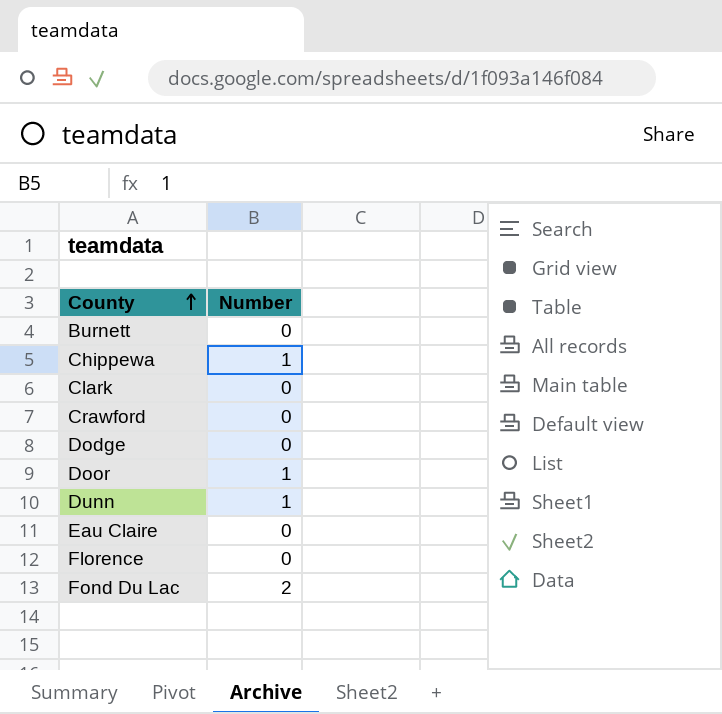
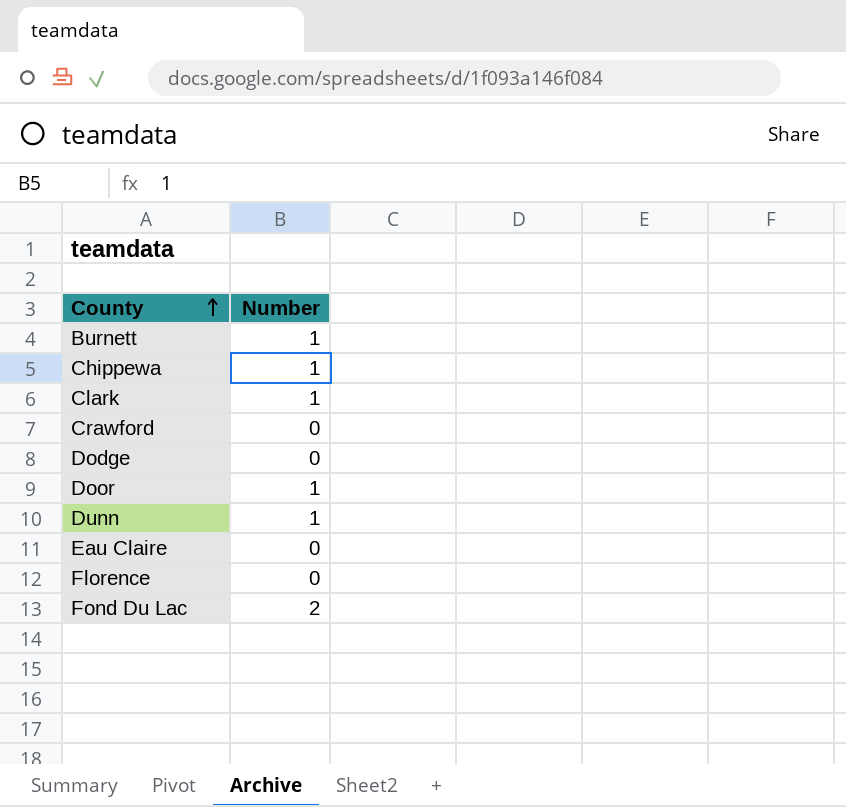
Burnett | Number: 0 -> 1
Clark | Number: 0 -> 1

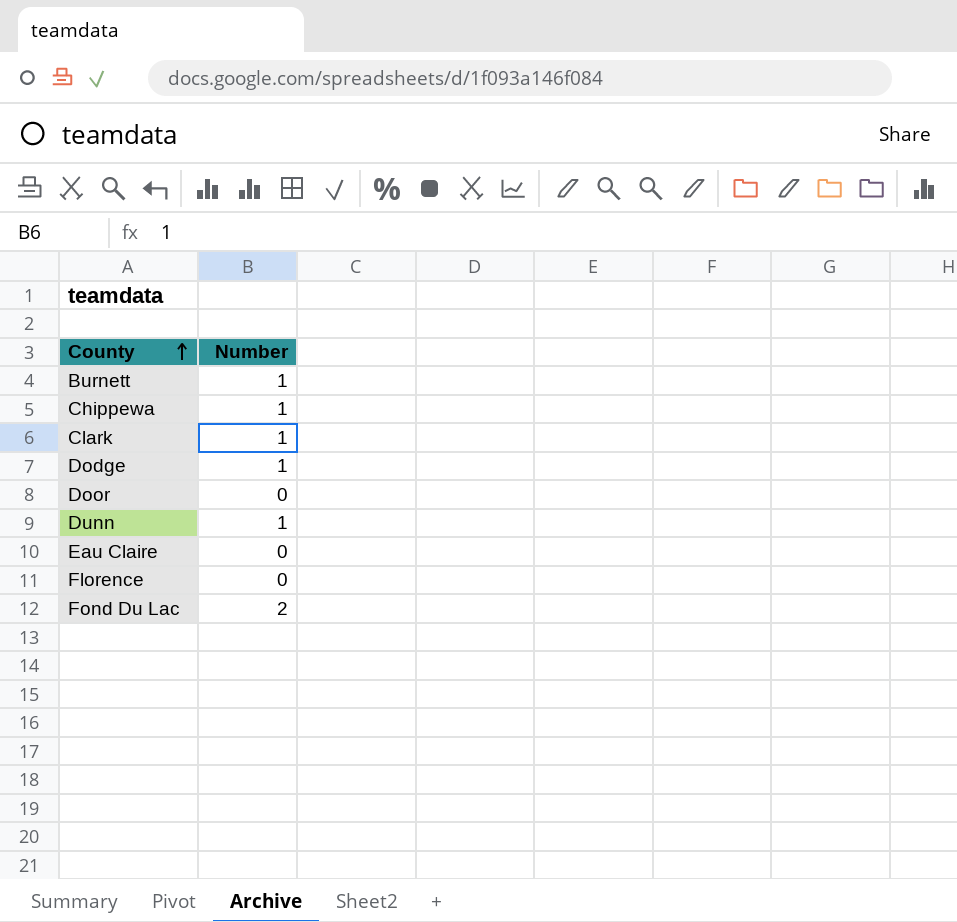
row Crawford: 0 -> none
Dodge | Number: 0 -> 1
Door | Number: 1 -> 0

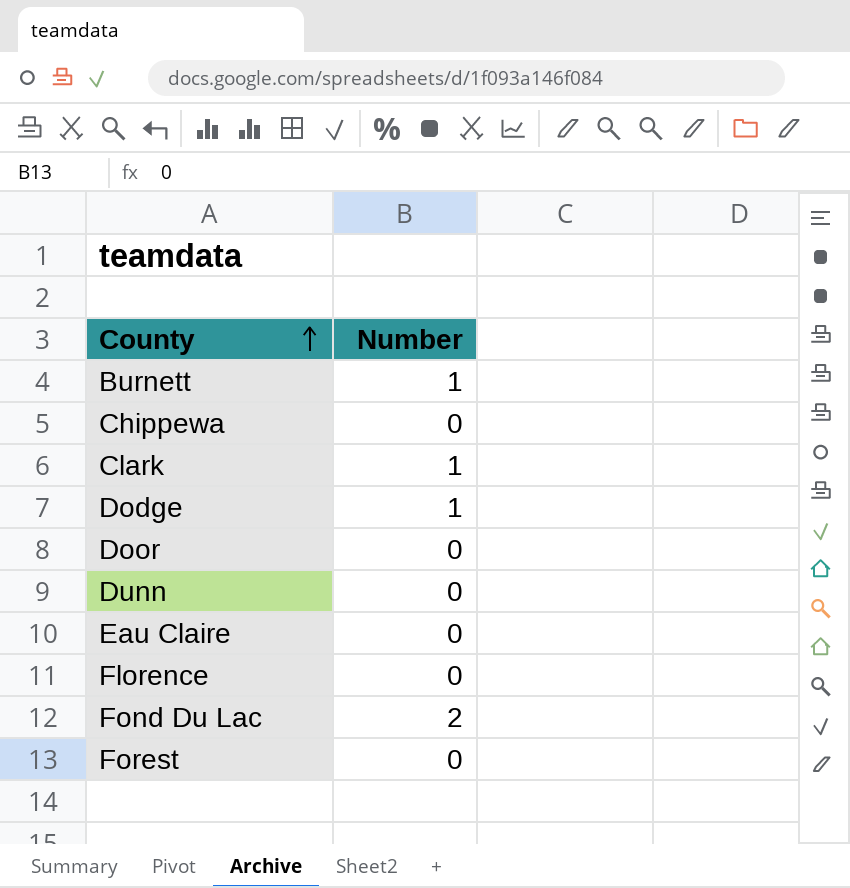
Chippewa | Number: 1 -> 0
Dunn | Number: 1 -> 0
row Forest: none -> 0

